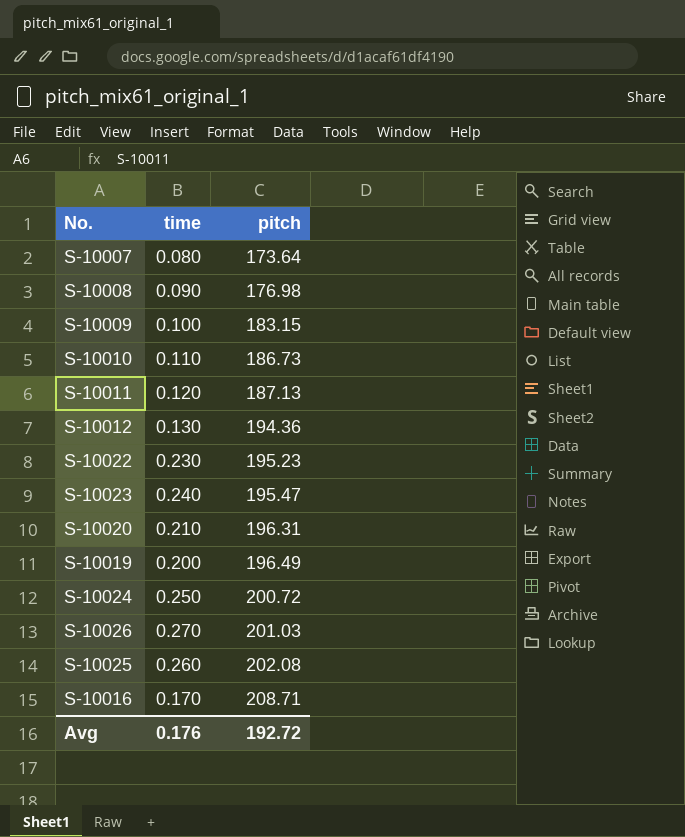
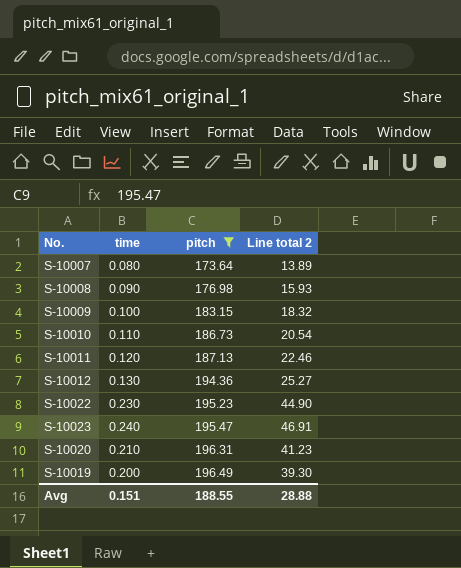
filter: none -> pitch <= 196.49
column Line total 2 | formula: none -> [time] * [pitch]
Avg | time: 0.176 -> 0.151
Avg | pitch: 192.72 -> 188.55

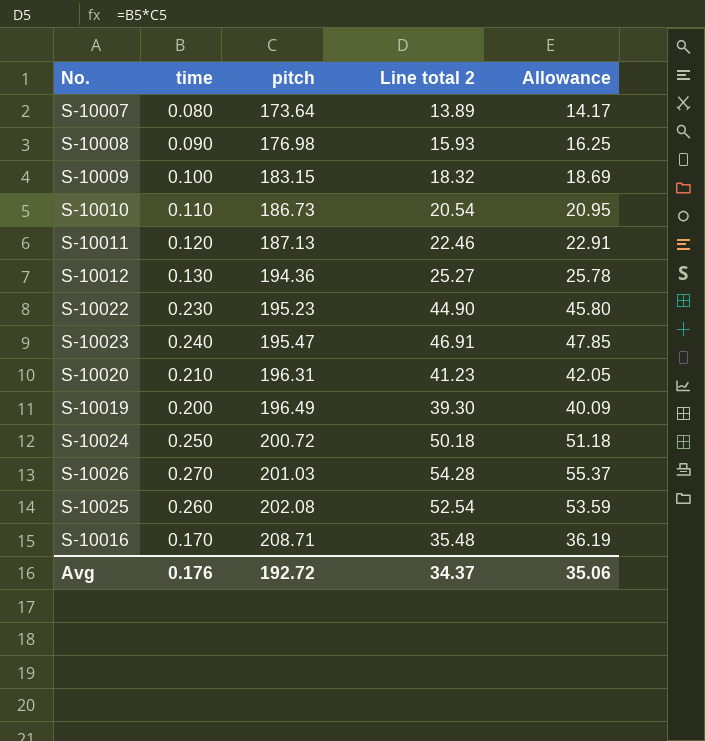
filter: pitch <= 196.49 -> none
column Allowance | formula: none -> [Line total 2] * 1.02
Avg | time: 0.151 -> 0.176
Avg | pitch: 188.55 -> 192.72
Avg | Line total 2: 28.88 -> 34.37

